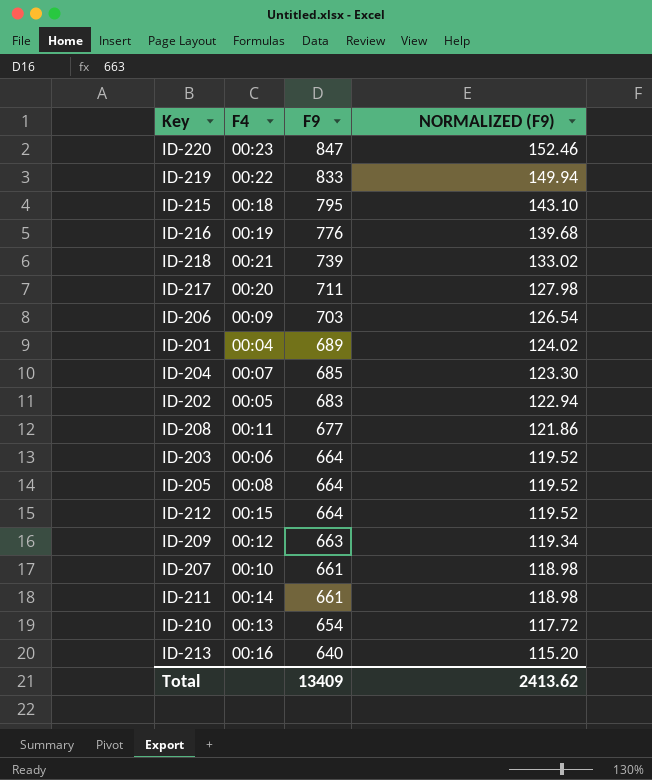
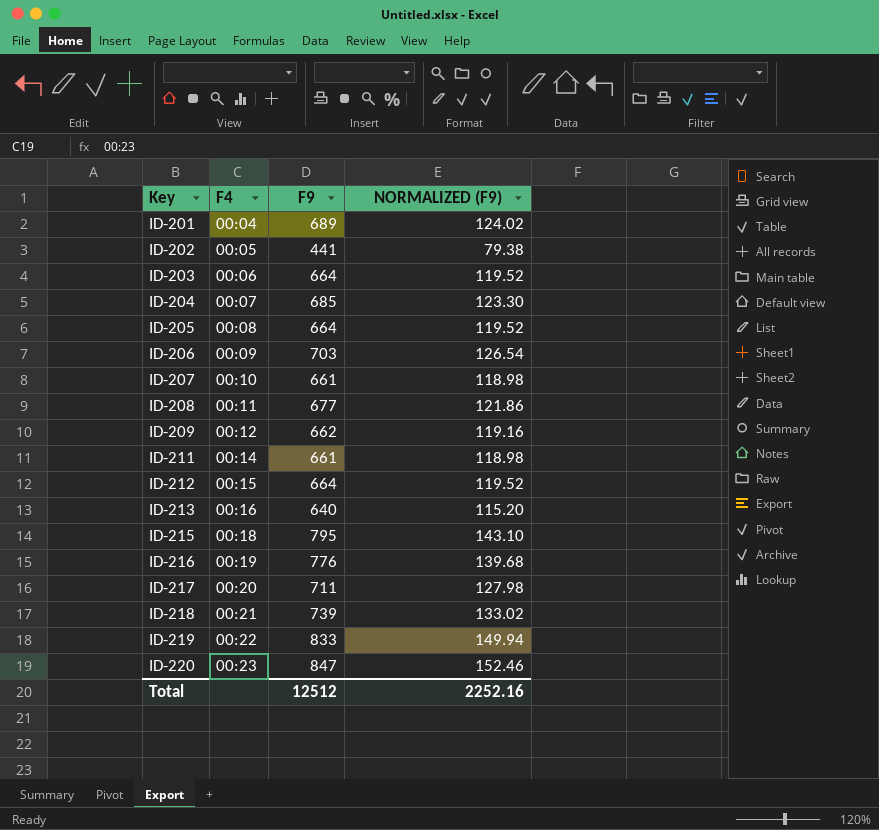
row order: F9 descending -> Key ascending
row ID-210: 00:13 | 654 | 117.72 -> none
ID-202 | F9: 683 -> 441
ID-202 | NORMALIZED (F9): 122.94 -> 79.38
ID-209 | F9: 663 -> 662
ID-209 | NORMALIZED (F9): 119.34 -> 119.16
Total | F9: 13409 -> 12512
Total | NORMALIZED (F9): 2413.62 -> 2252.16

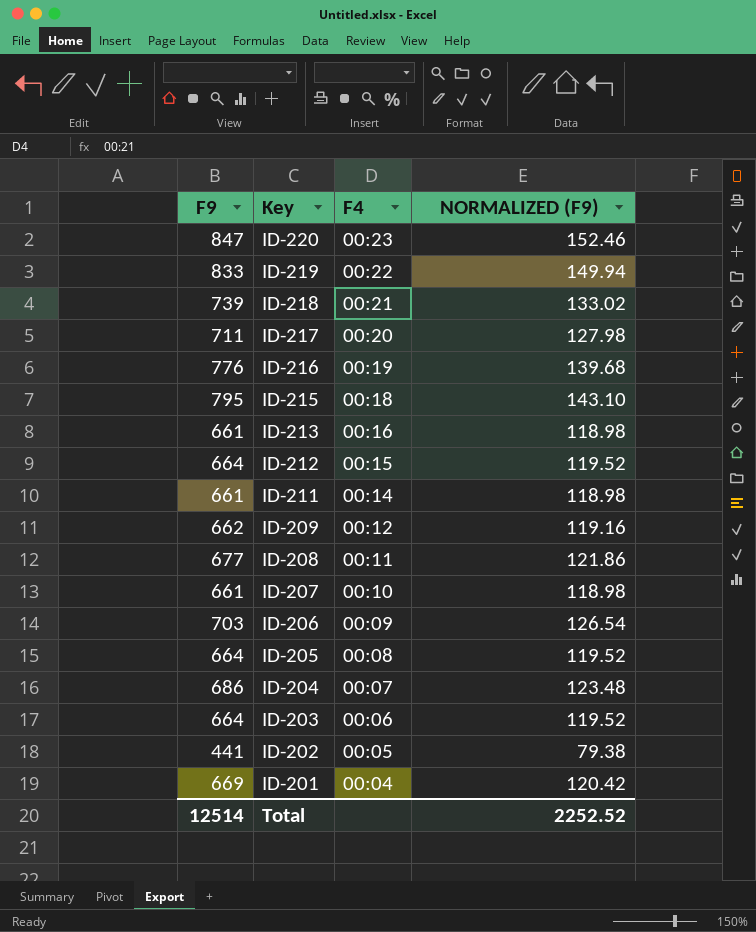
row order: Key ascending -> Key descending
column F9 | position: 3 -> 1
ID-213 | F9: 640 -> 661
ID-213 | NORMALIZED (F9): 115.20 -> 118.98
ID-204 | F9: 685 -> 686
ID-204 | NORMALIZED (F9): 123.30 -> 123.48
ID-201 | F9: 689 -> 669
ID-201 | NORMALIZED (F9): 124.02 -> 120.42
Total | F9: 12512 -> 12514
Total | NORMALIZED (F9): 2252.16 -> 2252.52

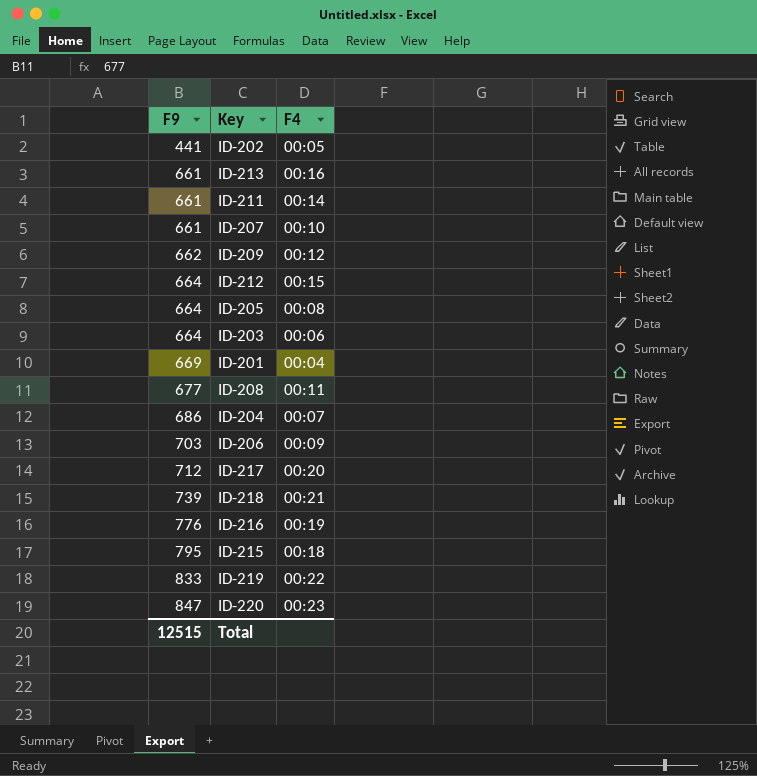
row order: Key descending -> F9 ascending
column NORMALIZED (F9) | formula: [F9] * 0.18 -> none
ID-217 | F9: 711 -> 712
Total | F9: 12514 -> 12515

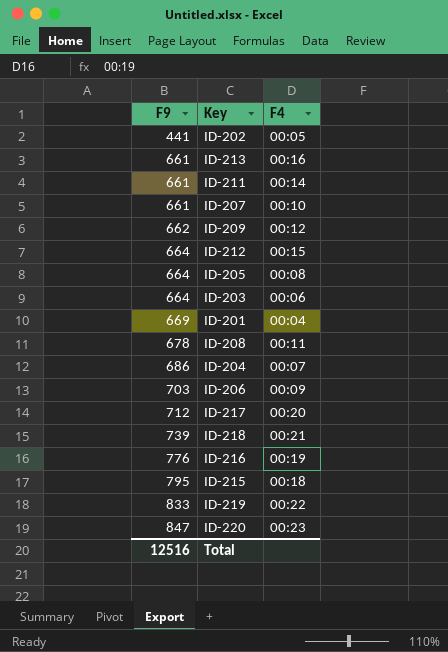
ID-208 | F9: 677 -> 678
Total | F9: 12515 -> 12516

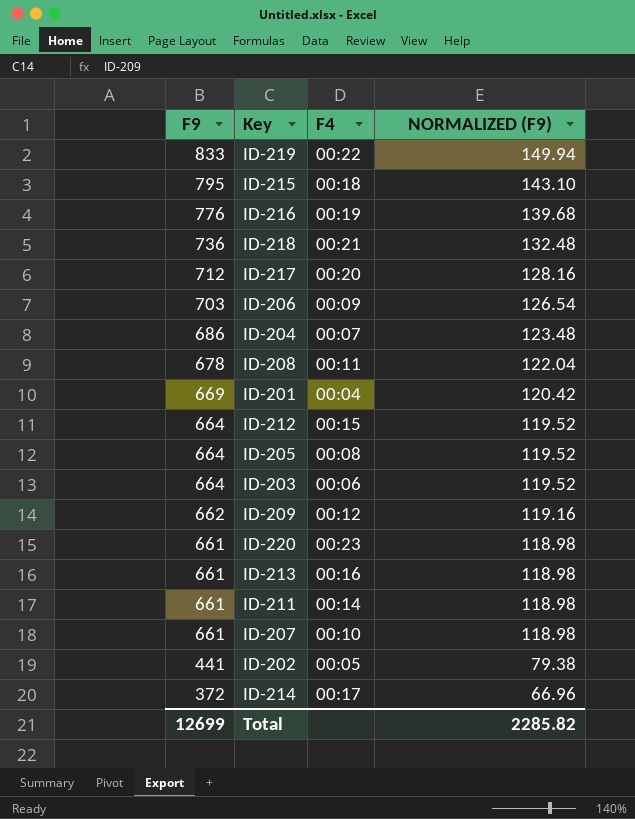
row order: F9 ascending -> F9 descending
column NORMALIZED (F9) | formula: none -> [F9] * 0.18
ID-218 | F9: 739 -> 736
ID-220 | F9: 847 -> 661
row ID-214: none -> 372 | 00:17 | 66.96
Total | F9: 12516 -> 12699

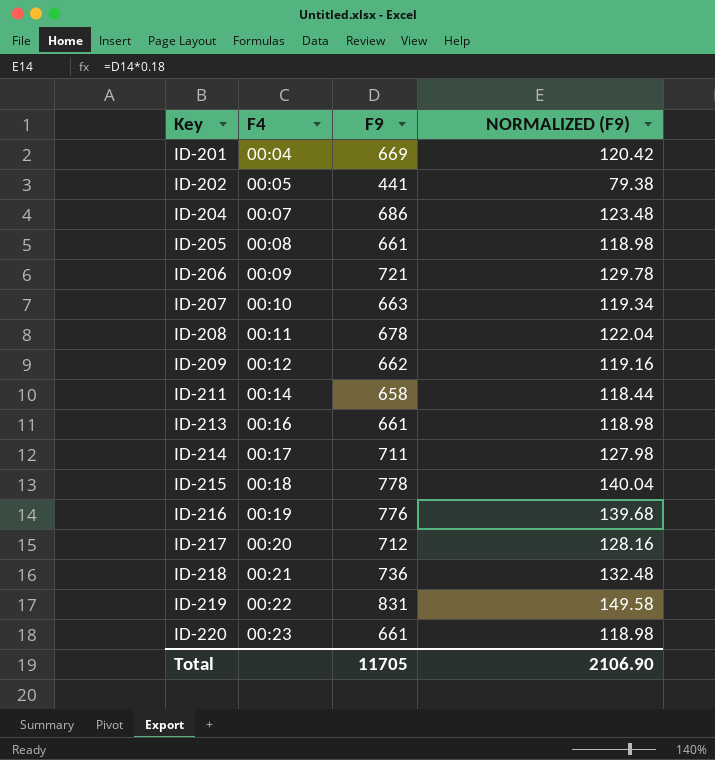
row order: F9 descending -> Key ascending
column F9 | position: 1 -> 3
row ID-212: 664 | 00:15 | 119.52 -> none
row ID-203: 664 | 00:06 | 119.52 -> none
ID-205 | F9: 664 -> 661
ID-205 | NORMALIZED (F9): 119.52 -> 118.98
ID-206 | F9: 703 -> 721
ID-206 | NORMALIZED (F9): 126.54 -> 129.78
ID-207 | F9: 661 -> 663
ID-207 | NORMALIZED (F9): 118.98 -> 119.34
ID-211 | F9: 661 -> 658
ID-211 | NORMALIZED (F9): 118.98 -> 118.44
ID-214 | F9: 372 -> 711
ID-214 | NORMALIZED (F9): 66.96 -> 127.98
ID-215 | F9: 795 -> 778
ID-215 | NORMALIZED (F9): 143.10 -> 140.04
ID-219 | F9: 833 -> 831
ID-219 | NORMALIZED (F9): 149.94 -> 149.58
Total | F9: 12699 -> 11705
Total | NORMALIZED (F9): 2285.82 -> 2106.90

